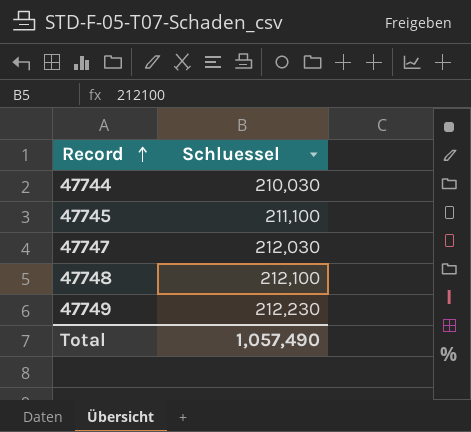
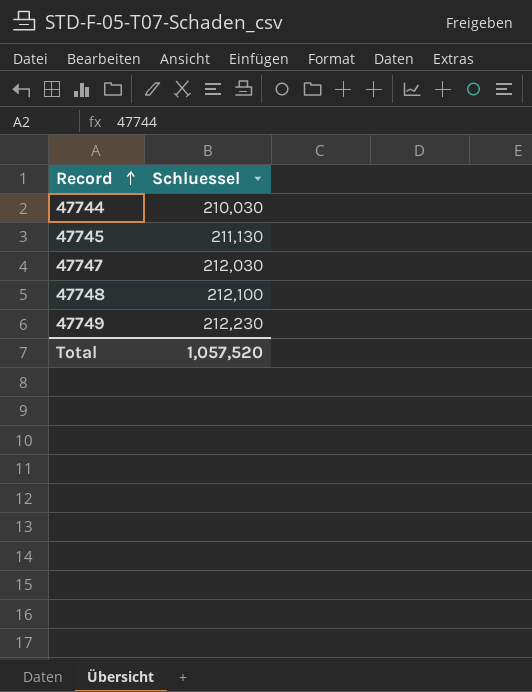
47745 | Schluessel: 211,100 -> 211,130
Total | Schluessel: 1,057,490 -> 1,057,520

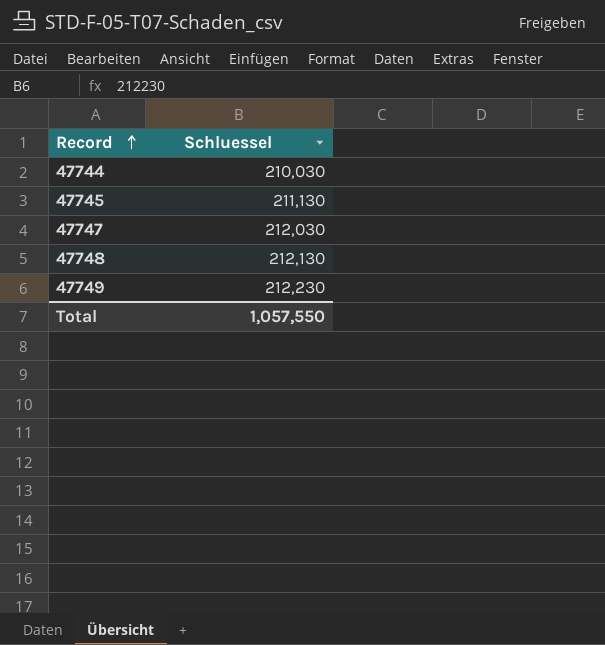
47748 | Schluessel: 212,100 -> 212,130
Total | Schluessel: 1,057,520 -> 1,057,550

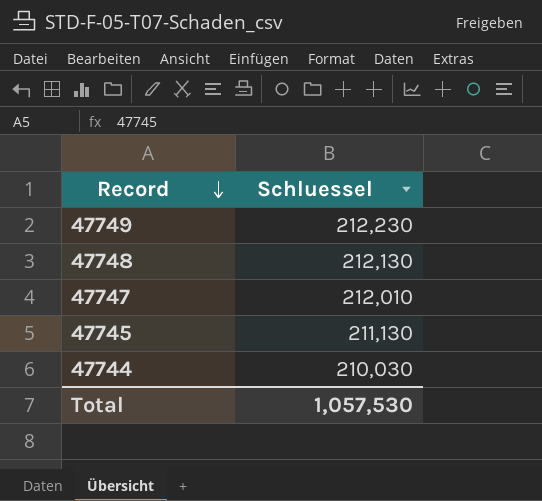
row order: Record ascending -> Record descending
47747 | Schluessel: 212,030 -> 212,010
Total | Schluessel: 1,057,550 -> 1,057,530

